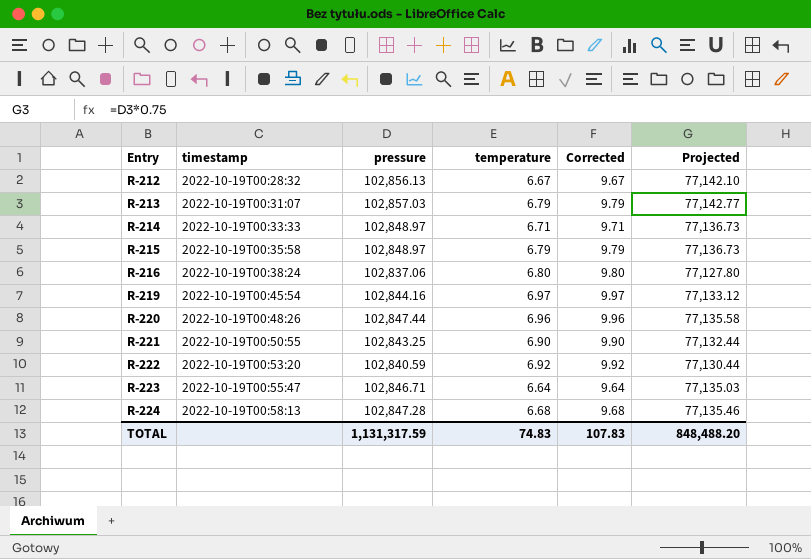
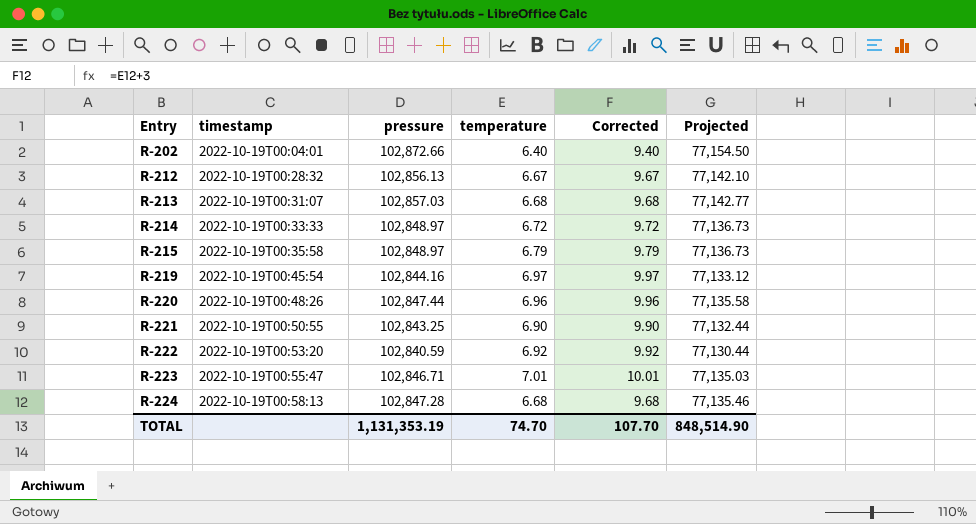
row R-216: 2022-10-19T00:38:24 | 102,837.06 | 6.80 | 9.80 | 77,127.80 -> none
row R-202: none -> 2022-10-19T00:04:01 | 102,872.66 | 6.40 | 9.40 | 77,154.50
R-213 | temperature: 6.79 -> 6.68
R-213 | Corrected: 9.79 -> 9.68
R-214 | temperature: 6.71 -> 6.72
R-214 | Corrected: 9.71 -> 9.72
R-223 | temperature: 6.64 -> 7.01
R-223 | Corrected: 9.64 -> 10.01
TOTAL | pressure: 1,131,317.59 -> 1,131,353.19
TOTAL | temperature: 74.83 -> 74.70
TOTAL | Corrected: 107.83 -> 107.70
TOTAL | Projected: 848,488.20 -> 848,514.90

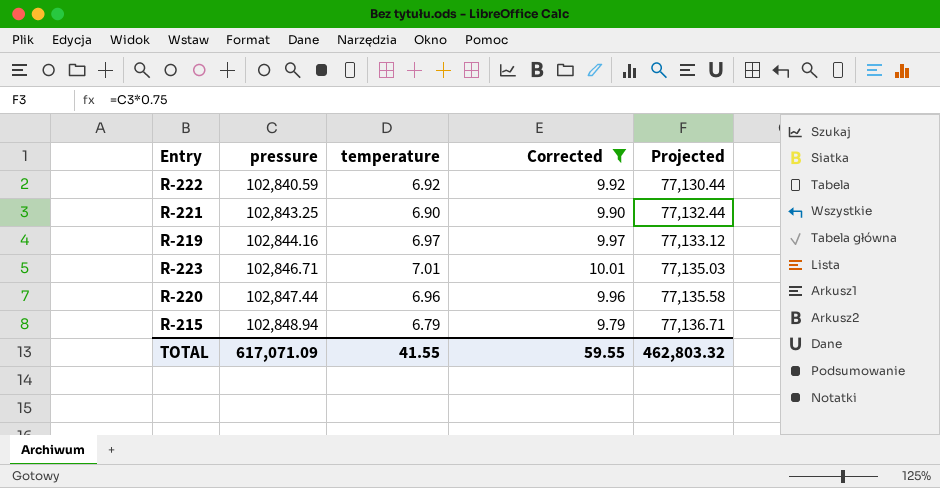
filter: none -> Corrected >= 9.79
row order: Entry ascending -> pressure ascending
column timestamp | position: 2 -> none
R-215 | pressure: 102,848.97 -> 102,848.94
R-215 | Projected: 77,136.73 -> 77,136.71
TOTAL | pressure: 1,131,353.19 -> 617,071.09
TOTAL | temperature: 74.70 -> 41.55
TOTAL | Corrected: 107.70 -> 59.55
TOTAL | Projected: 848,514.90 -> 462,803.32

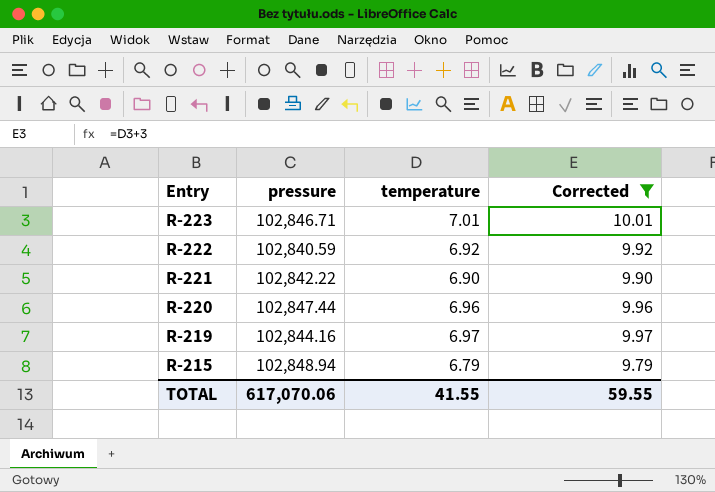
row order: pressure ascending -> Entry descending
column Projected | formula: [pressure] * 0.75 -> none
R-221 | pressure: 102,843.25 -> 102,842.22
TOTAL | pressure: 617,071.09 -> 617,070.06

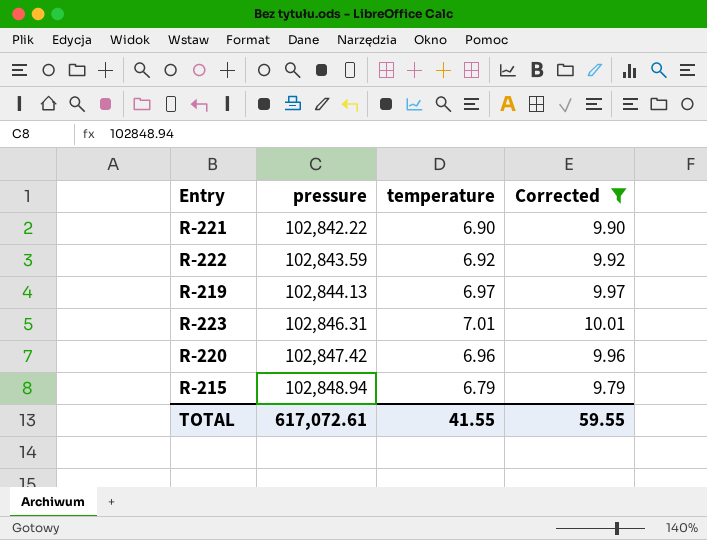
row order: Entry descending -> pressure ascending
R-222 | pressure: 102,840.59 -> 102,843.59
R-219 | pressure: 102,844.16 -> 102,844.13
R-223 | pressure: 102,846.71 -> 102,846.31
R-220 | pressure: 102,847.44 -> 102,847.42
TOTAL | pressure: 617,070.06 -> 617,072.61

